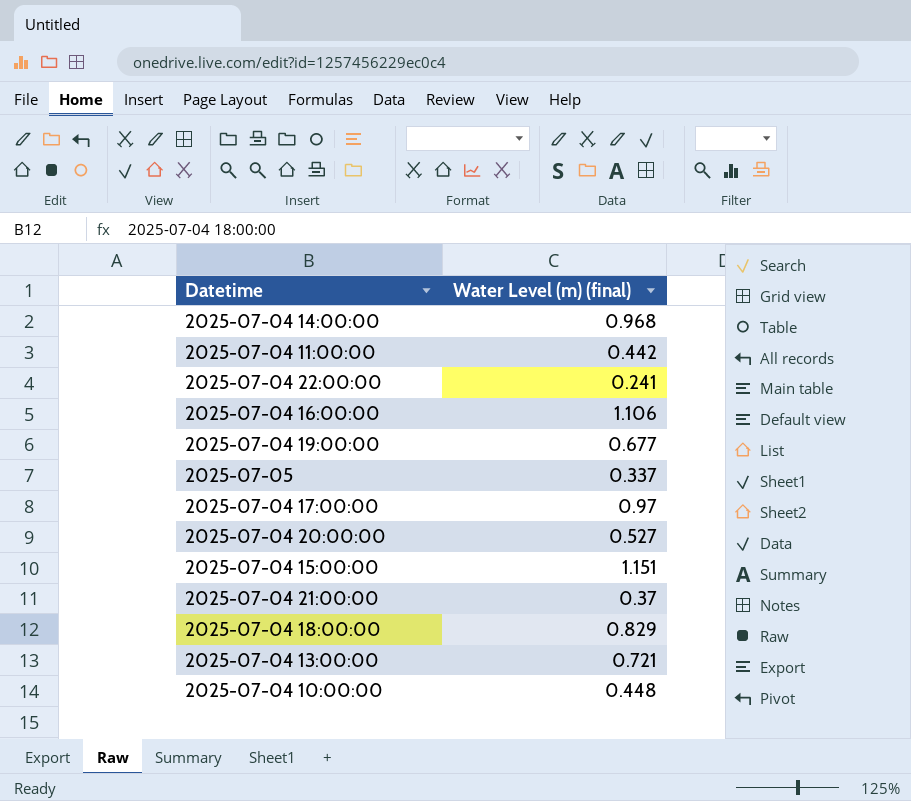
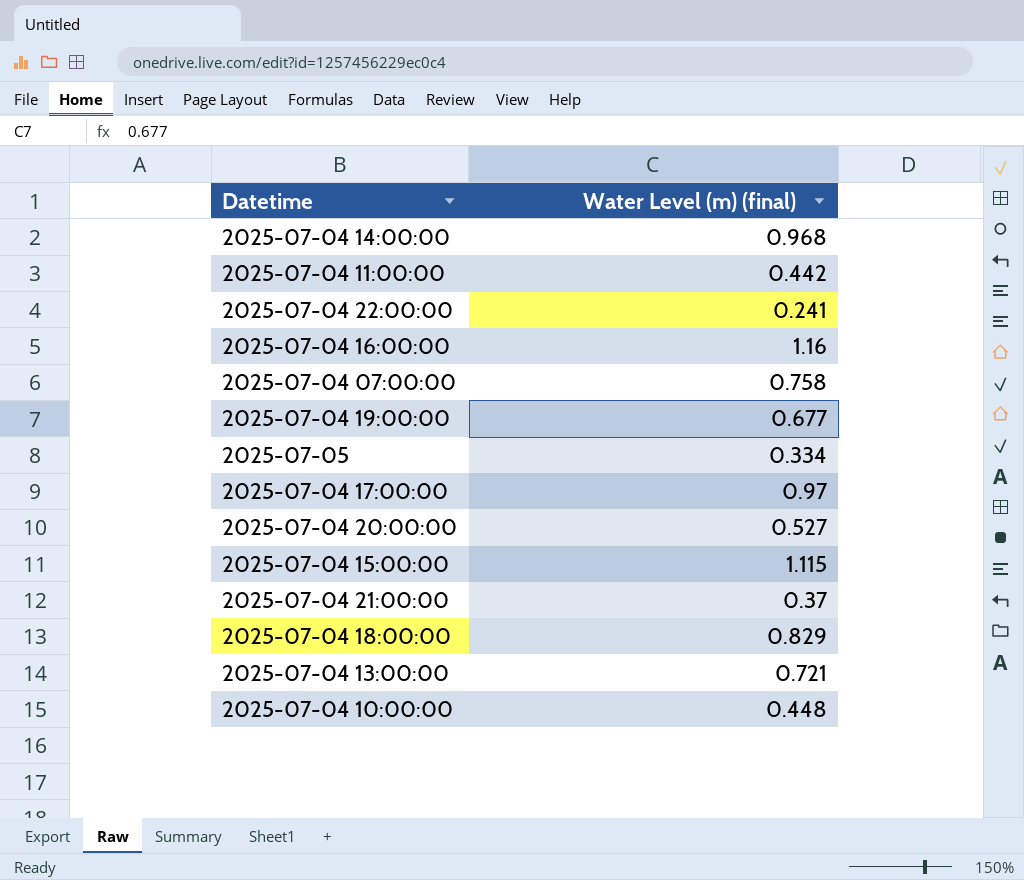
2025-07-04 16:00:00 | Water Level (m) (final): 1.106 -> 1.16
row 2025-07-04 07:00:00: none -> 0.758
2025-07-05 | Water Level (m) (final): 0.337 -> 0.334
2025-07-04 15:00:00 | Water Level (m) (final): 1.151 -> 1.115

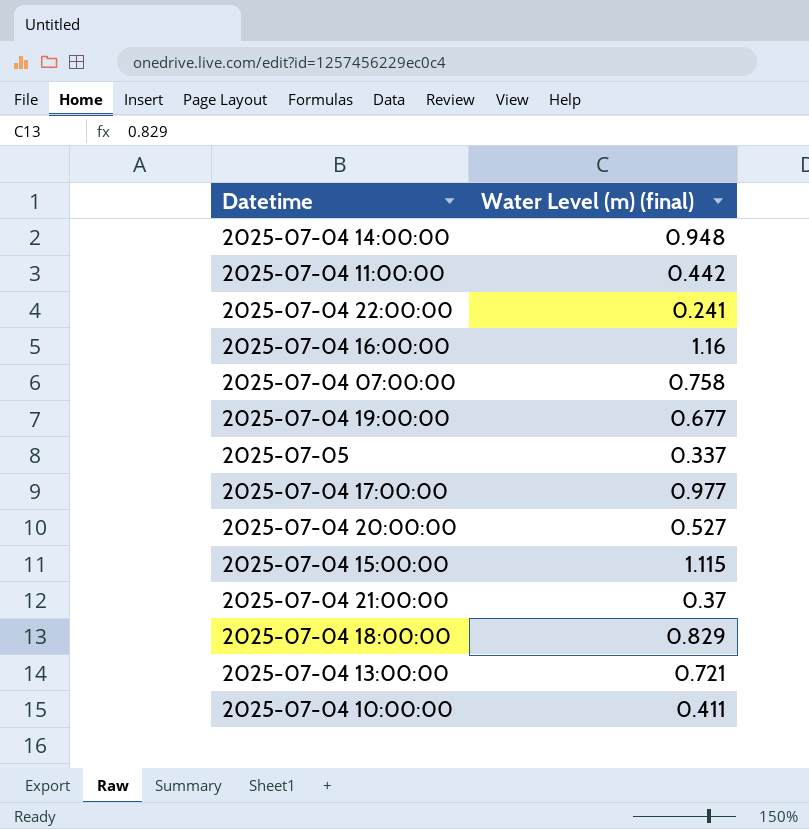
2025-07-04 14:00:00 | Water Level (m) (final): 0.968 -> 0.948
2025-07-05 | Water Level (m) (final): 0.334 -> 0.337
2025-07-04 17:00:00 | Water Level (m) (final): 0.97 -> 0.977
2025-07-04 10:00:00 | Water Level (m) (final): 0.448 -> 0.411

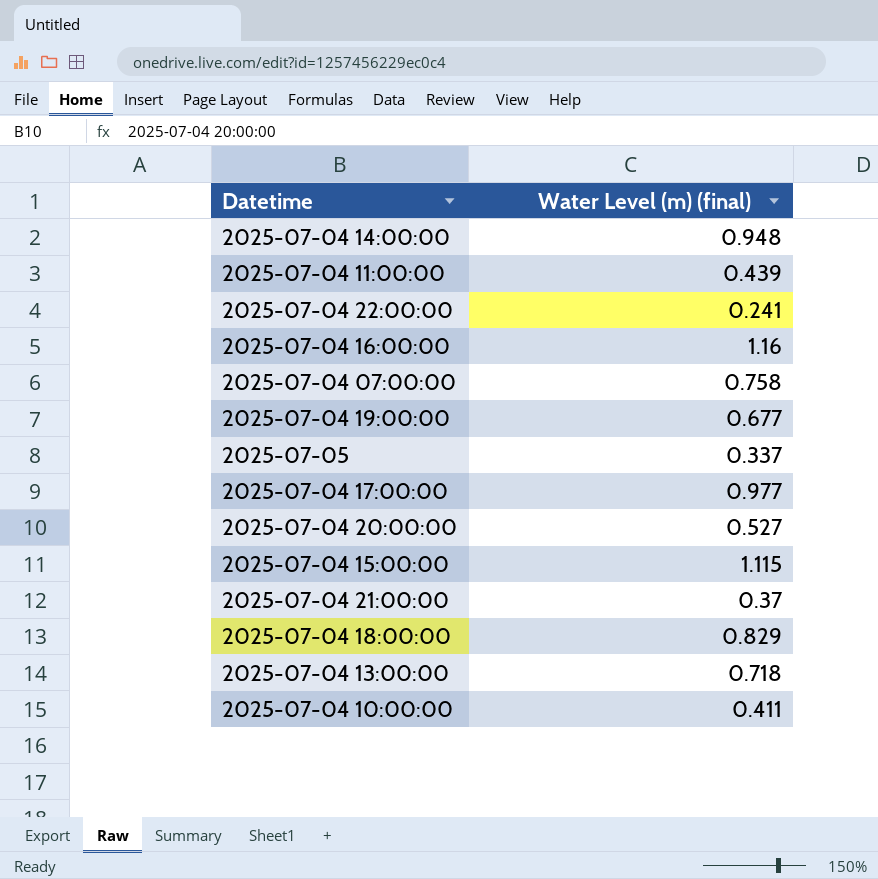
2025-07-04 11:00:00 | Water Level (m) (final): 0.442 -> 0.439
2025-07-04 13:00:00 | Water Level (m) (final): 0.721 -> 0.718

